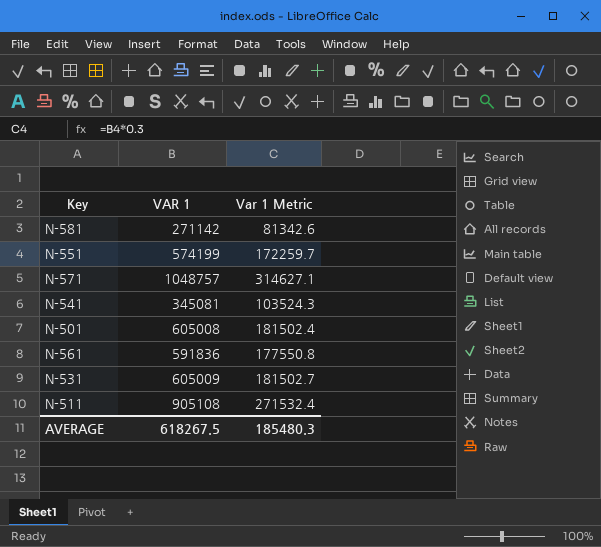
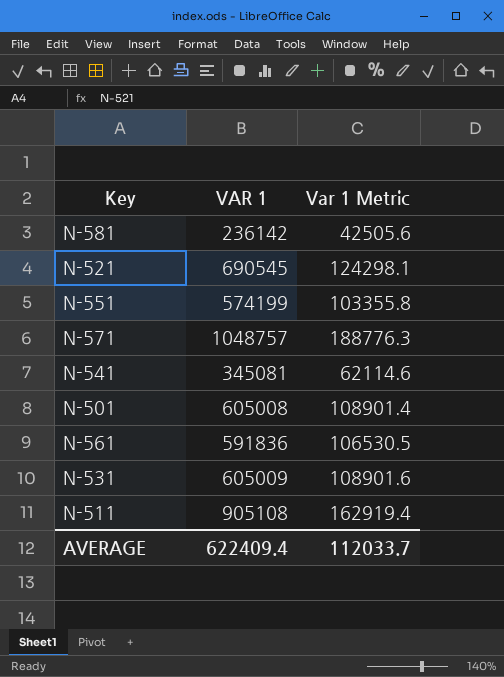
column Var 1 Metric | formula: [VAR 1] * 0.3 -> [VAR 1] * 0.18
N-581 | VAR 1: 271142 -> 236142
row N-521: none -> 690545 | 124298.1
AVERAGE | VAR 1: 618267.5 -> 622409.4
AVERAGE | Var 1 Metric: 185480.3 -> 112033.7

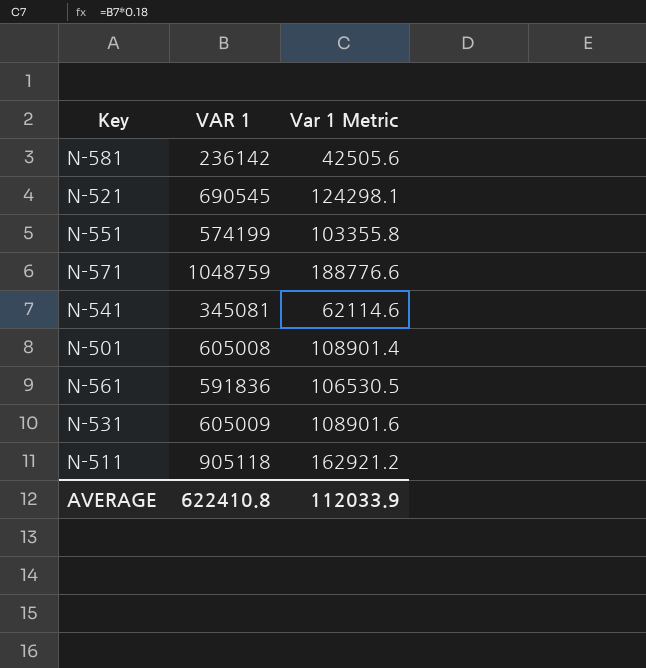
N-571 | VAR 1: 1048757 -> 1048759
N-571 | Var 1 Metric: 188776.3 -> 188776.6
N-511 | VAR 1: 905108 -> 905118
N-511 | Var 1 Metric: 162919.4 -> 162921.2
AVERAGE | VAR 1: 622409.4 -> 622410.8
AVERAGE | Var 1 Metric: 112033.7 -> 112033.9

